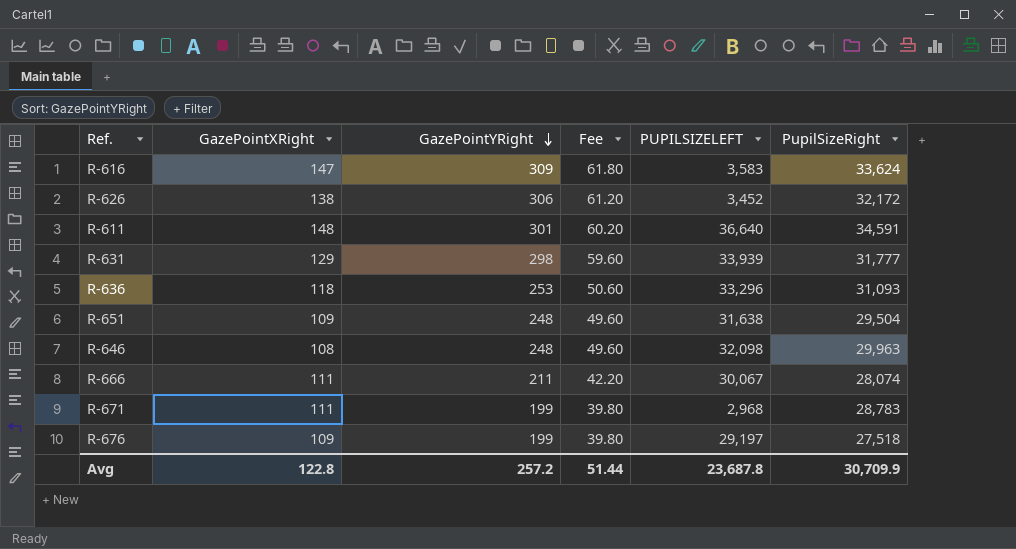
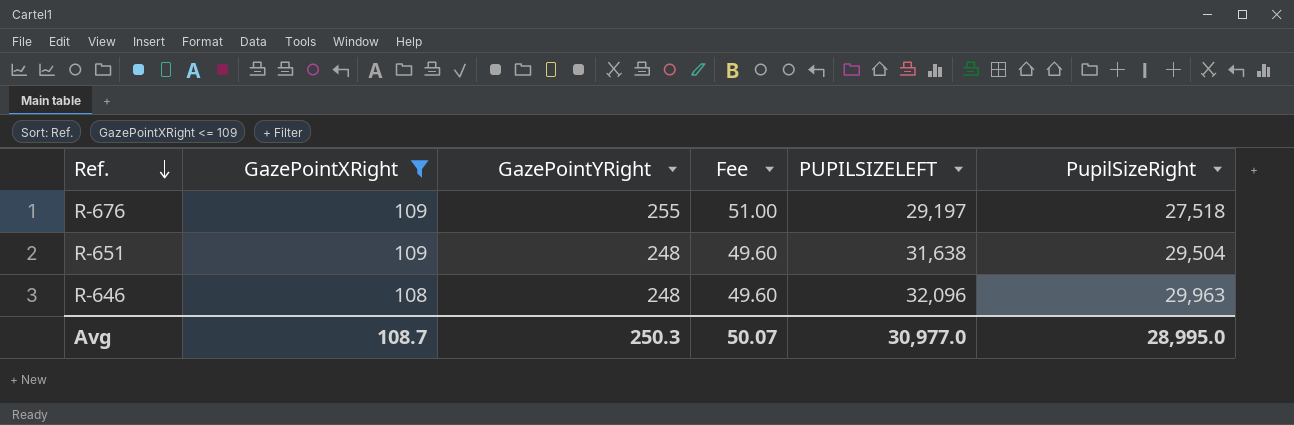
filter: none -> GazePointXRight <= 109
row order: GazePointYRight descending -> Ref. descending
R-676 | GazePointYRight: 199 -> 255
R-676 | Fee: 39.80 -> 51.00
R-646 | PUPILSIZELEFT: 32,098 -> 32,096
Avg | GazePointXRight: 122.8 -> 108.7
Avg | GazePointYRight: 257.2 -> 250.3
Avg | Fee: 51.44 -> 50.07
Avg | PUPILSIZELEFT: 23,687.8 -> 30,977.0
Avg | PupilSizeRight: 30,709.9 -> 28,995.0

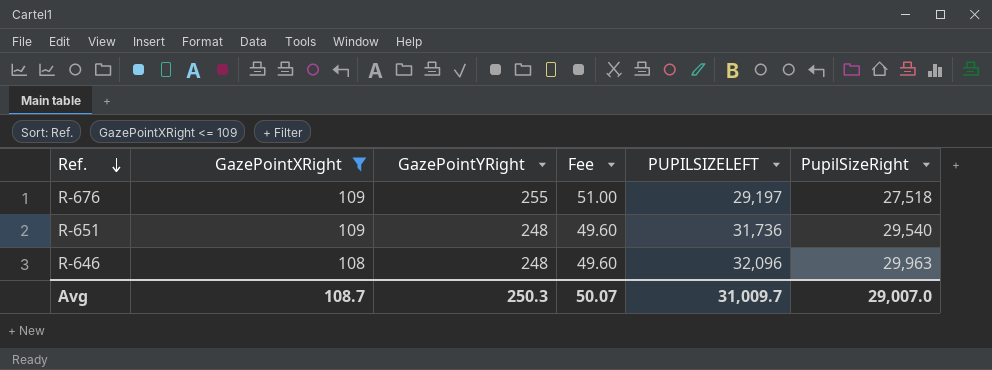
R-651 | PUPILSIZELEFT: 31,638 -> 31,736
R-651 | PupilSizeRight: 29,504 -> 29,540
Avg | PUPILSIZELEFT: 30,977.0 -> 31,009.7
Avg | PupilSizeRight: 28,995.0 -> 29,007.0

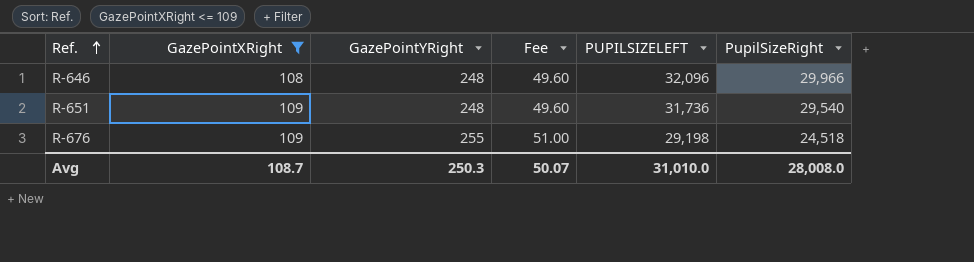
row order: Ref. descending -> Ref. ascending
R-646 | PupilSizeRight: 29,963 -> 29,966
R-676 | PUPILSIZELEFT: 29,197 -> 29,198
R-676 | PupilSizeRight: 27,518 -> 24,518
Avg | PUPILSIZELEFT: 31,009.7 -> 31,010.0
Avg | PupilSizeRight: 29,007.0 -> 28,008.0

